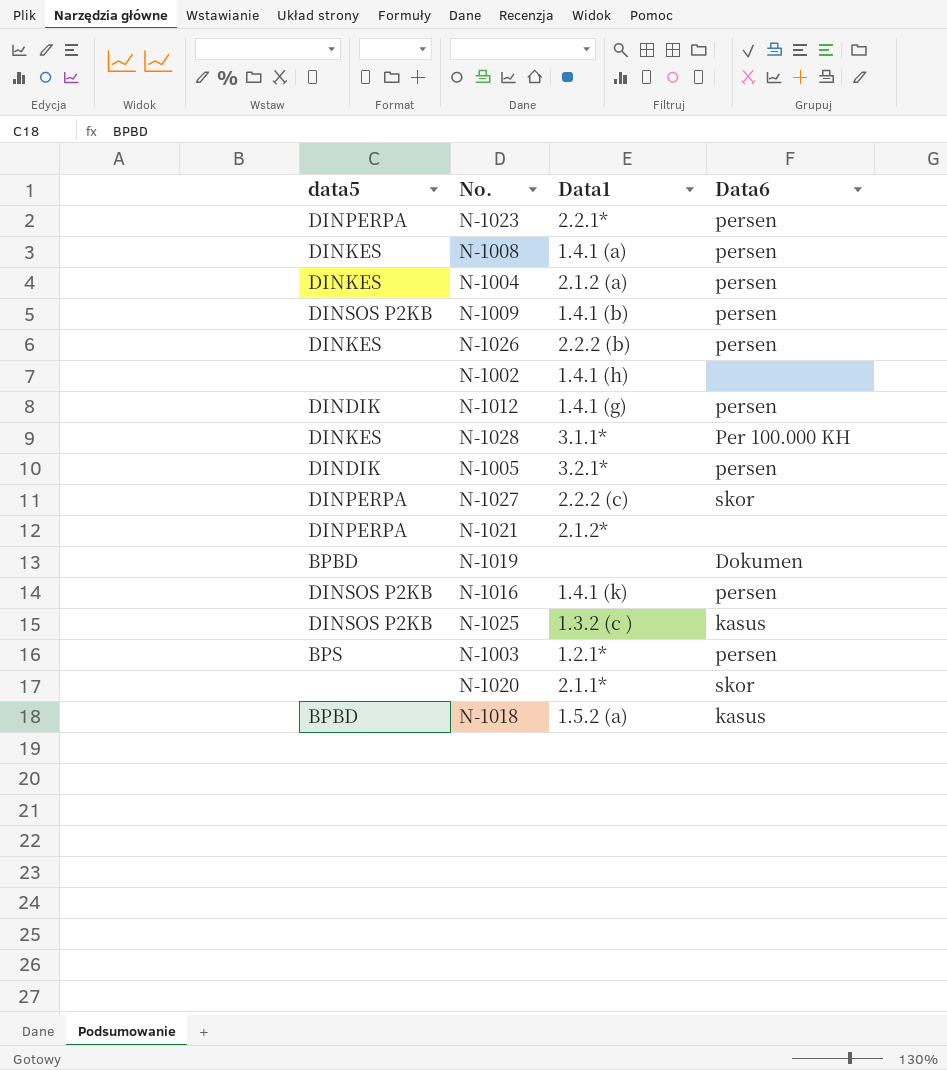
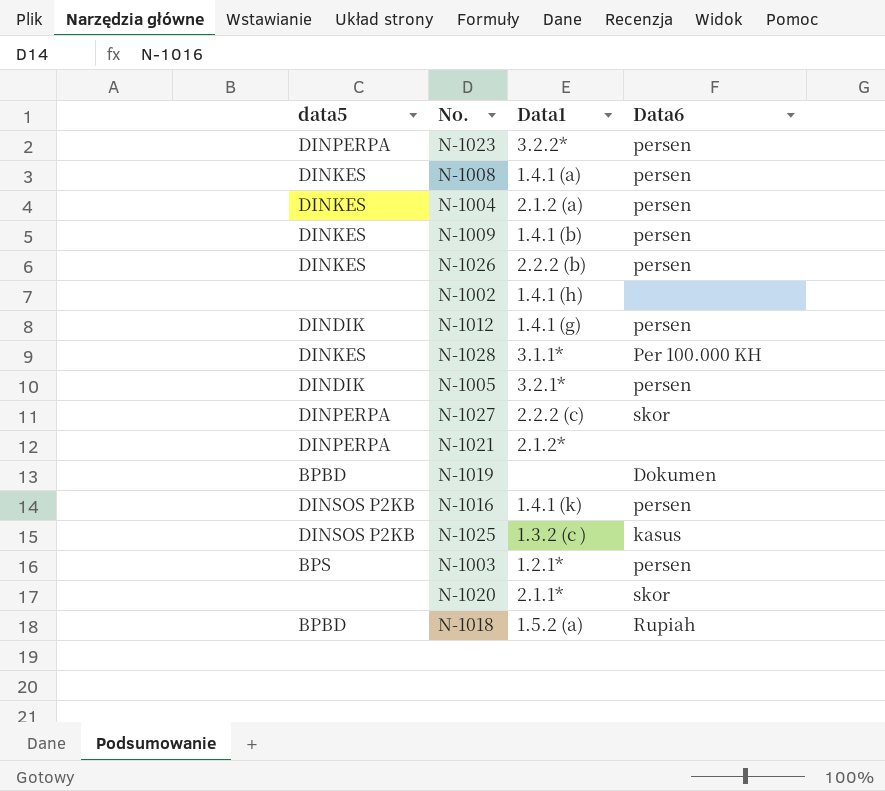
N-1023 | Data1: 2.2.1* -> 3.2.2*
N-1009 | data5: DINSOS P2KB -> DINKES
N-1018 | Data6: kasus -> Rupiah

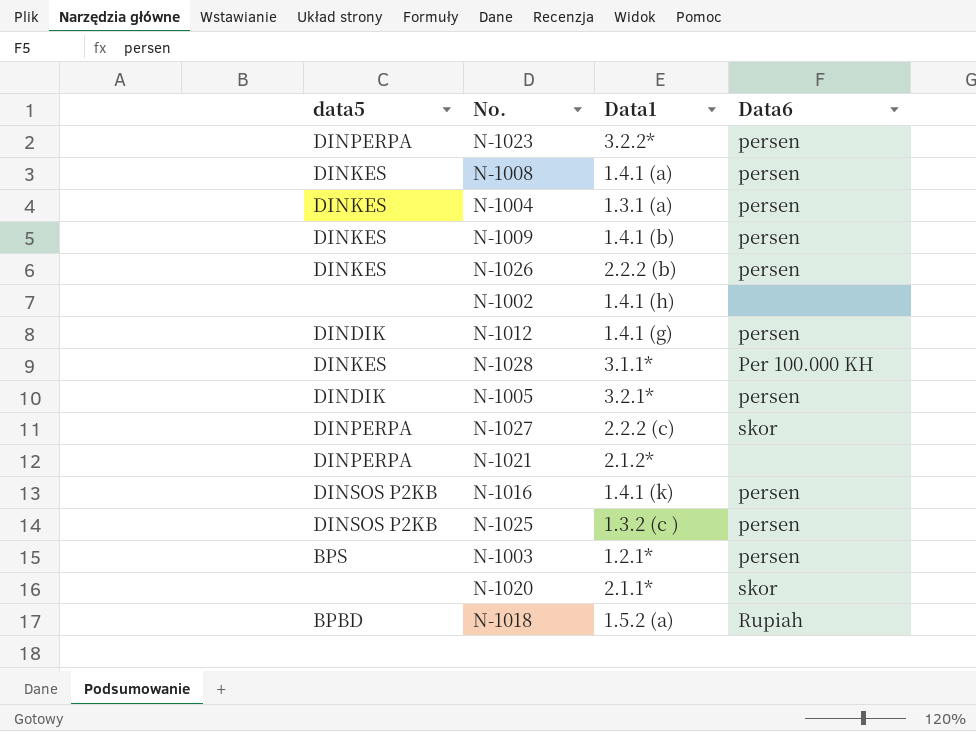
row N-1019: BPBD | none | Dokumen -> none
N-1004 | Data1: 2.1.2 (a) -> 1.3.1 (a)
N-1025 | Data6: kasus -> persen

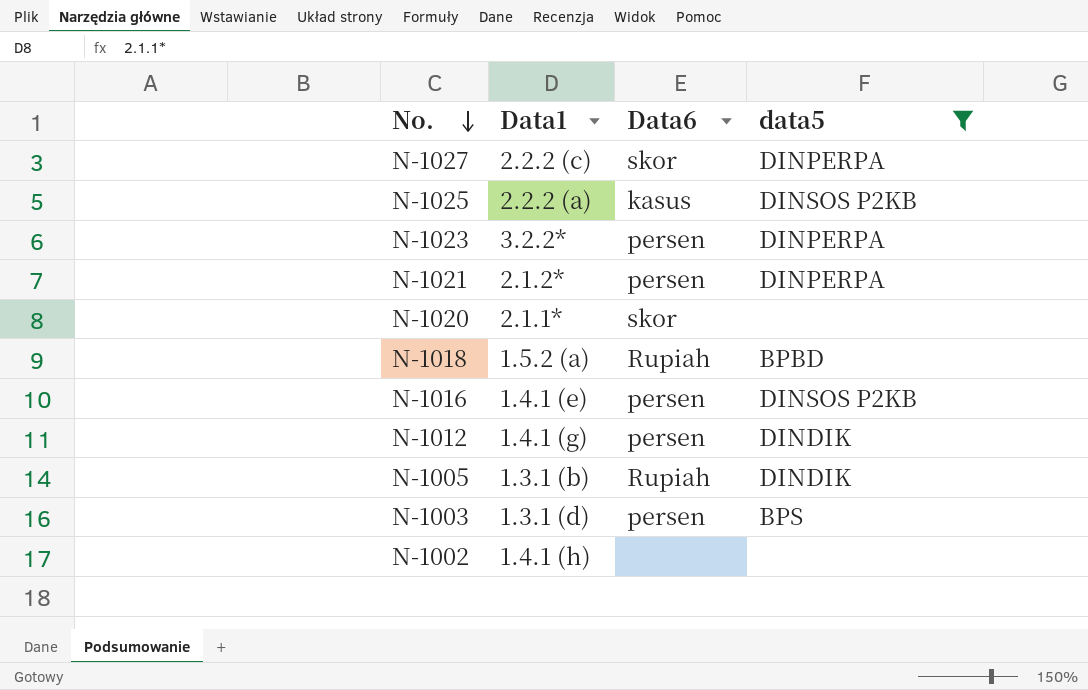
filter: none -> data5 != DINKES
row order: none -> No. descending
column data5 | position: 1 -> 4
N-1025 | Data1: 1.3.2 (c ) -> 2.2.2 (a)
N-1025 | Data6: persen -> kasus
N-1021 | Data6: none -> persen
N-1016 | Data1: 1.4.1 (k) -> 1.4.1 (e)
N-1005 | Data1: 3.2.1* -> 1.3.1 (b)
N-1005 | Data6: persen -> Rupiah
N-1003 | Data1: 1.2.1* -> 1.3.1 (d)

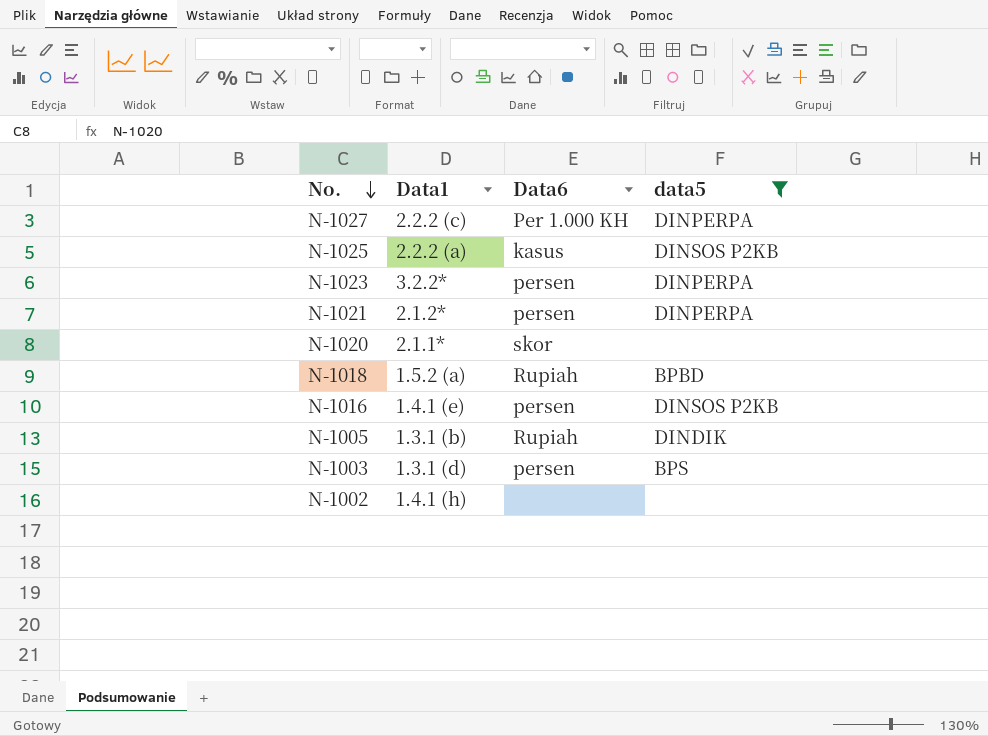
row N-1012: 1.4.1 (g) | persen | DINDIK -> none
N-1027 | Data6: skor -> Per 1.000 KH

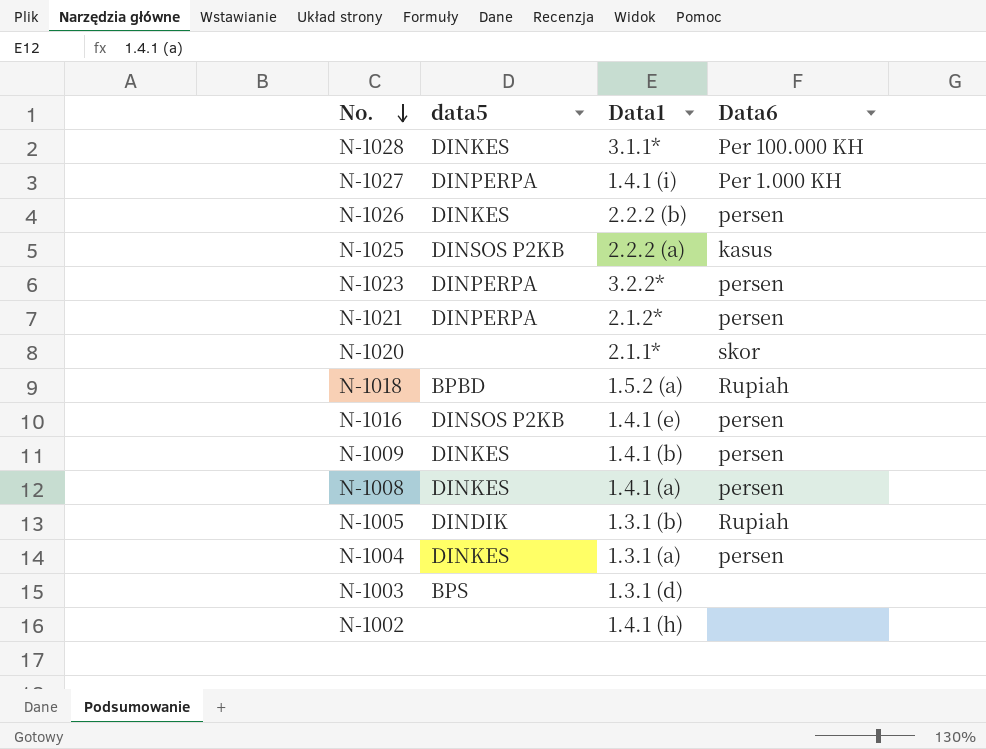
filter: data5 != DINKES -> none
column data5 | position: 4 -> 2
N-1027 | Data1: 2.2.2 (c) -> 1.4.1 (i)
N-1003 | Data6: persen -> none

